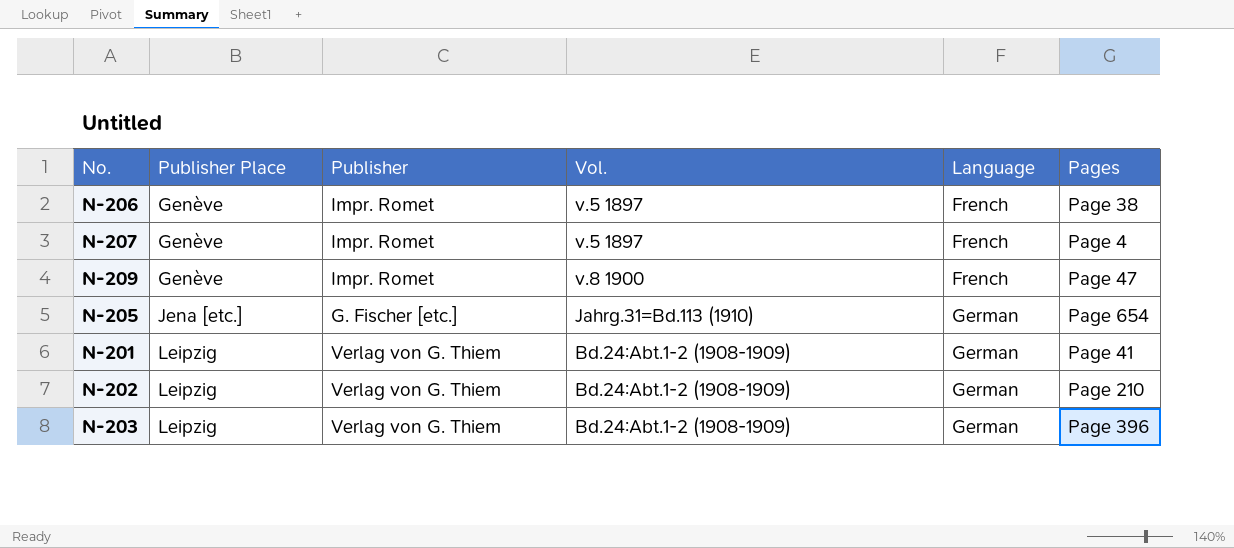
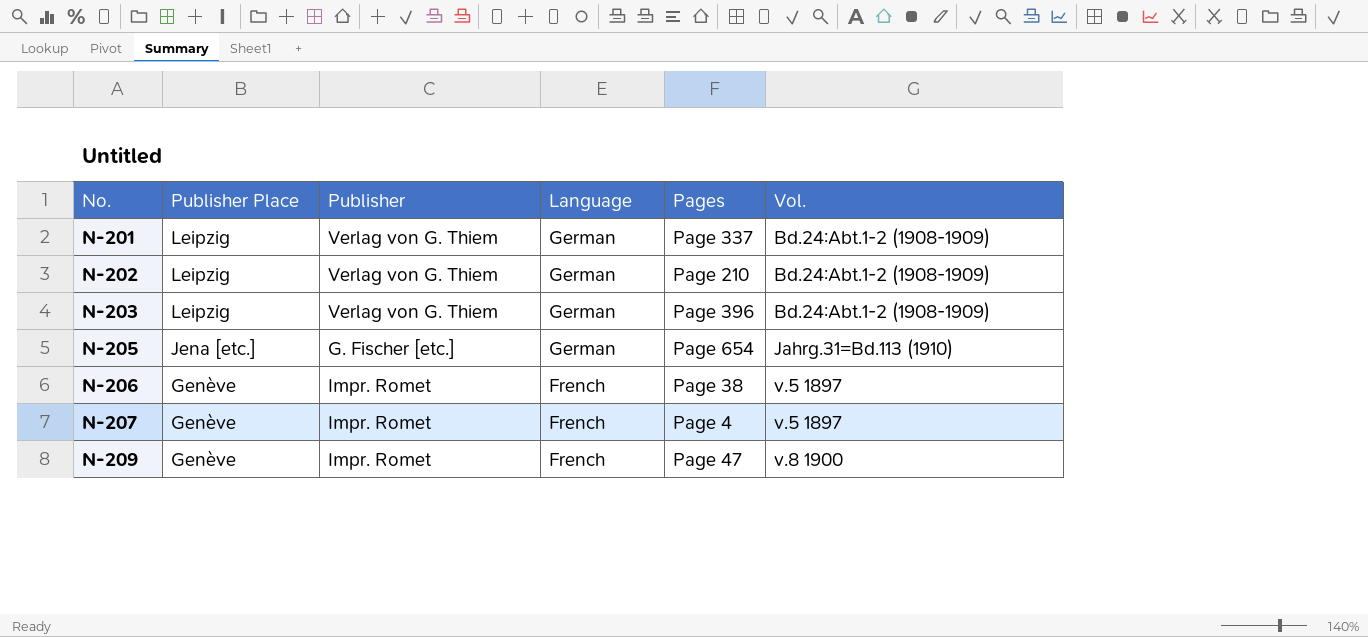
row order: Publisher Place ascending -> No. ascending
column Vol. | position: 4 -> 6
N-201 | Pages: Page 41 -> Page 337

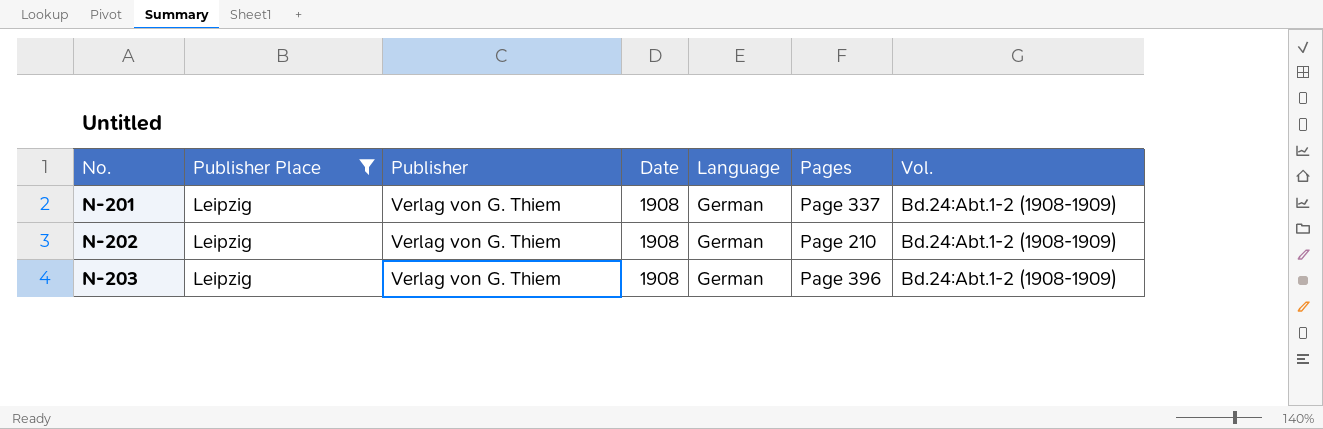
filter: none -> Publisher Place = Leipzig
column Date | position: none -> 4

